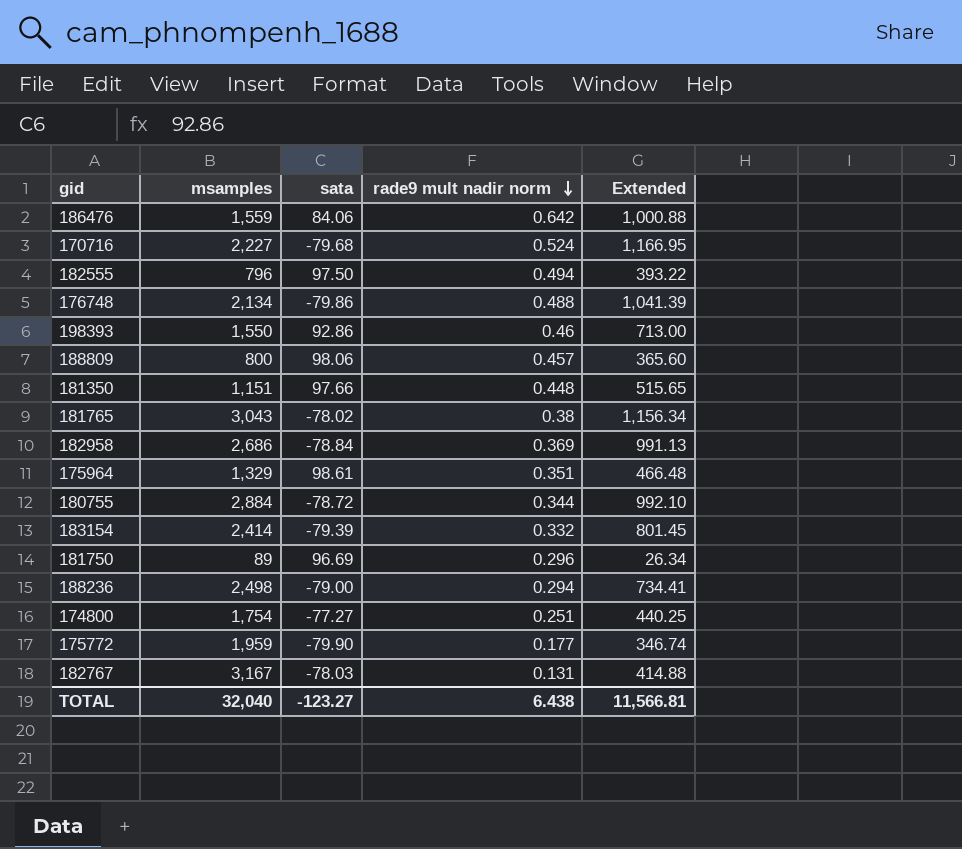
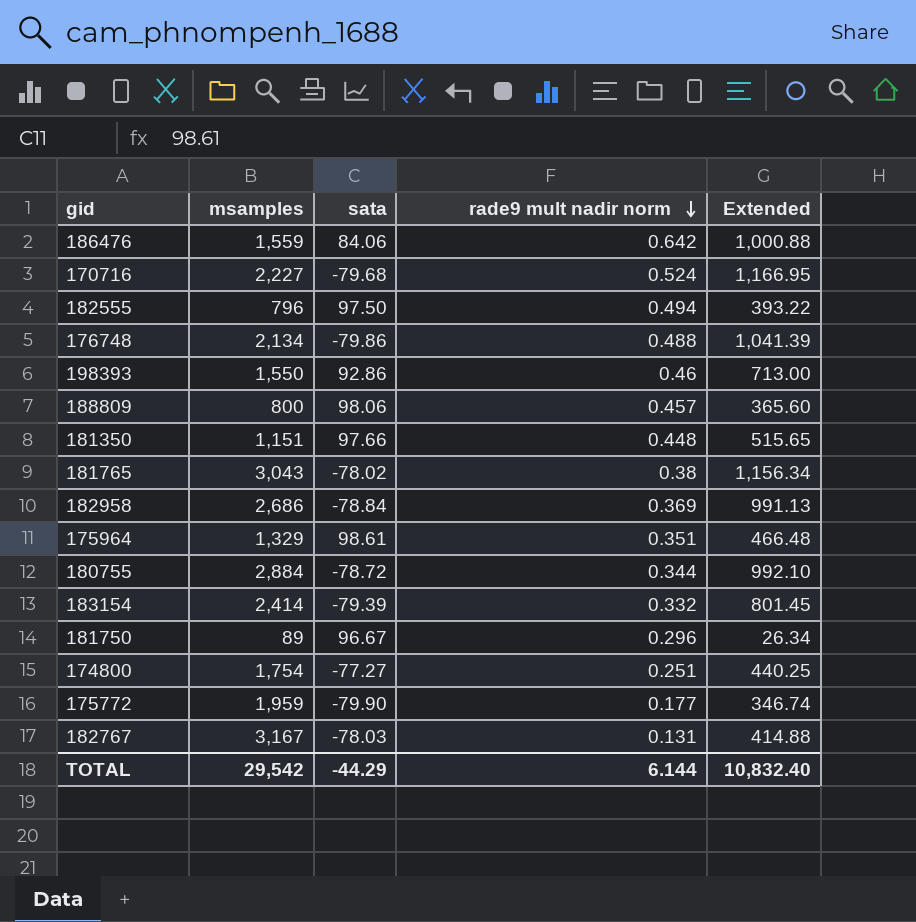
row 188236: 2,498 | -79.00 | 0.294 | 734.41 -> none
181750 | sata: 96.69 -> 96.67
TOTAL | msamples: 32,040 -> 29,542
TOTAL | sata: -123.27 -> -44.29
TOTAL | rade9 mult nadir norm: 6.438 -> 6.144
TOTAL | Extended: 11,566.81 -> 10,832.40

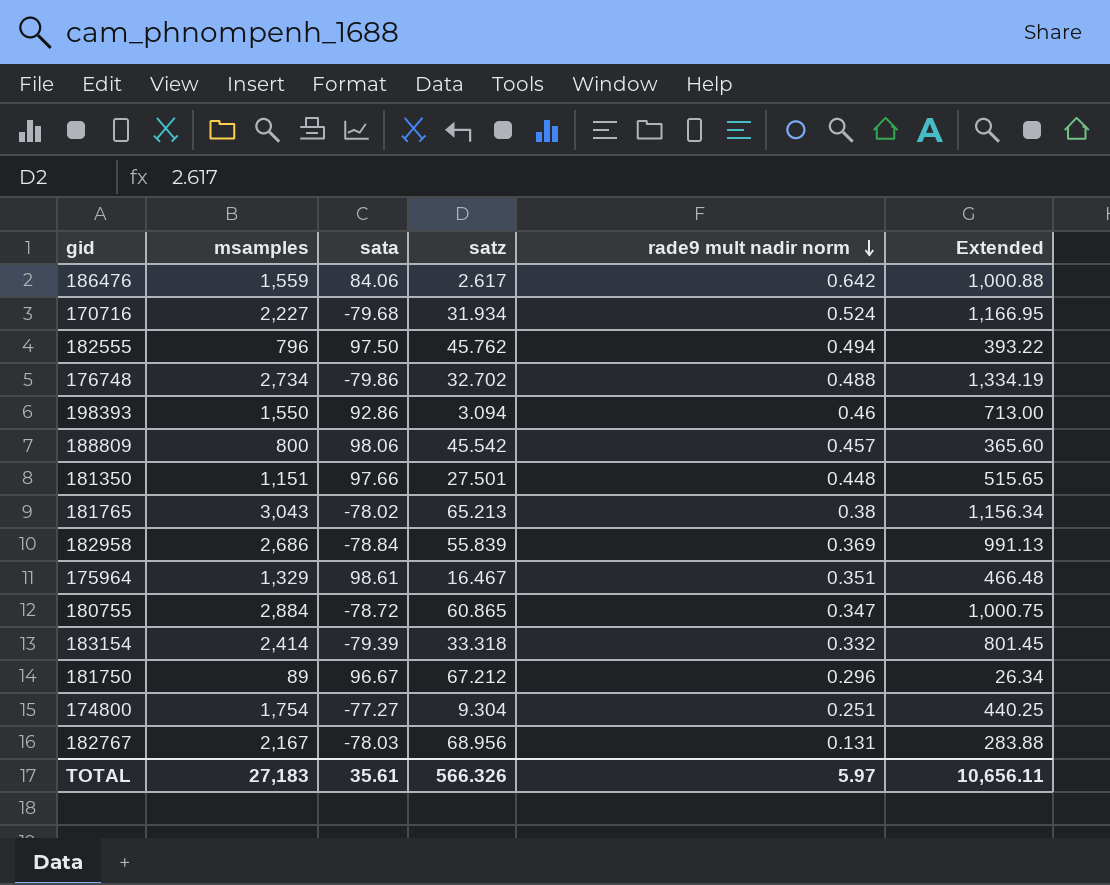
column satz | position: none -> 4
row 175772: 1,959 | -79.90 | 0.177 | 346.74 -> none
176748 | msamples: 2,134 -> 2,734
176748 | Extended: 1,041.39 -> 1,334.19
180755 | rade9 mult nadir norm: 0.344 -> 0.347
180755 | Extended: 992.10 -> 1,000.75
182767 | msamples: 3,167 -> 2,167
182767 | Extended: 414.88 -> 283.88
TOTAL | msamples: 29,542 -> 27,183
TOTAL | sata: -44.29 -> 35.61
TOTAL | rade9 mult nadir norm: 6.144 -> 5.97
TOTAL | Extended: 10,832.40 -> 10,656.11

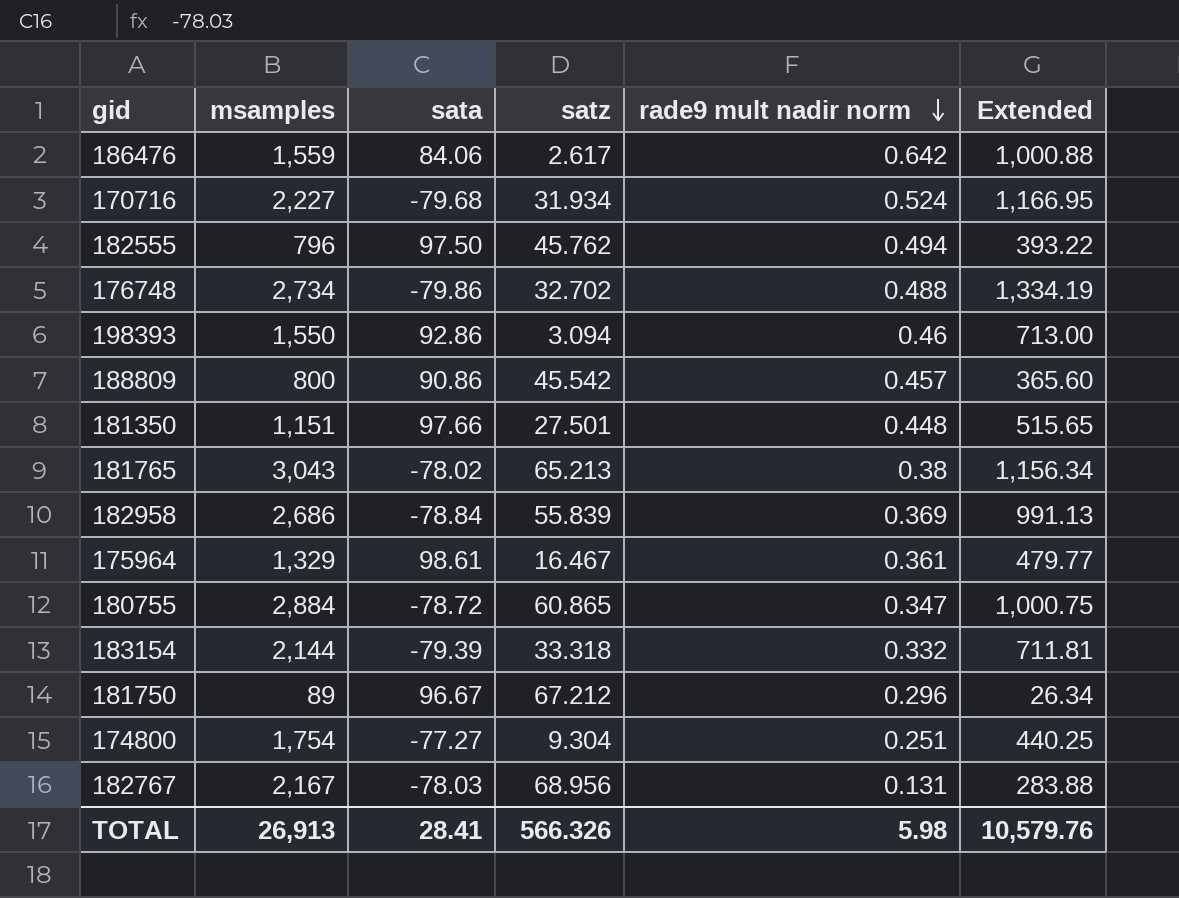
188809 | sata: 98.06 -> 90.86
175964 | rade9 mult nadir norm: 0.351 -> 0.361
175964 | Extended: 466.48 -> 479.77
183154 | msamples: 2,414 -> 2,144
183154 | Extended: 801.45 -> 711.81
TOTAL | msamples: 27,183 -> 26,913
TOTAL | sata: 35.61 -> 28.41
TOTAL | rade9 mult nadir norm: 5.97 -> 5.98
TOTAL | Extended: 10,656.11 -> 10,579.76

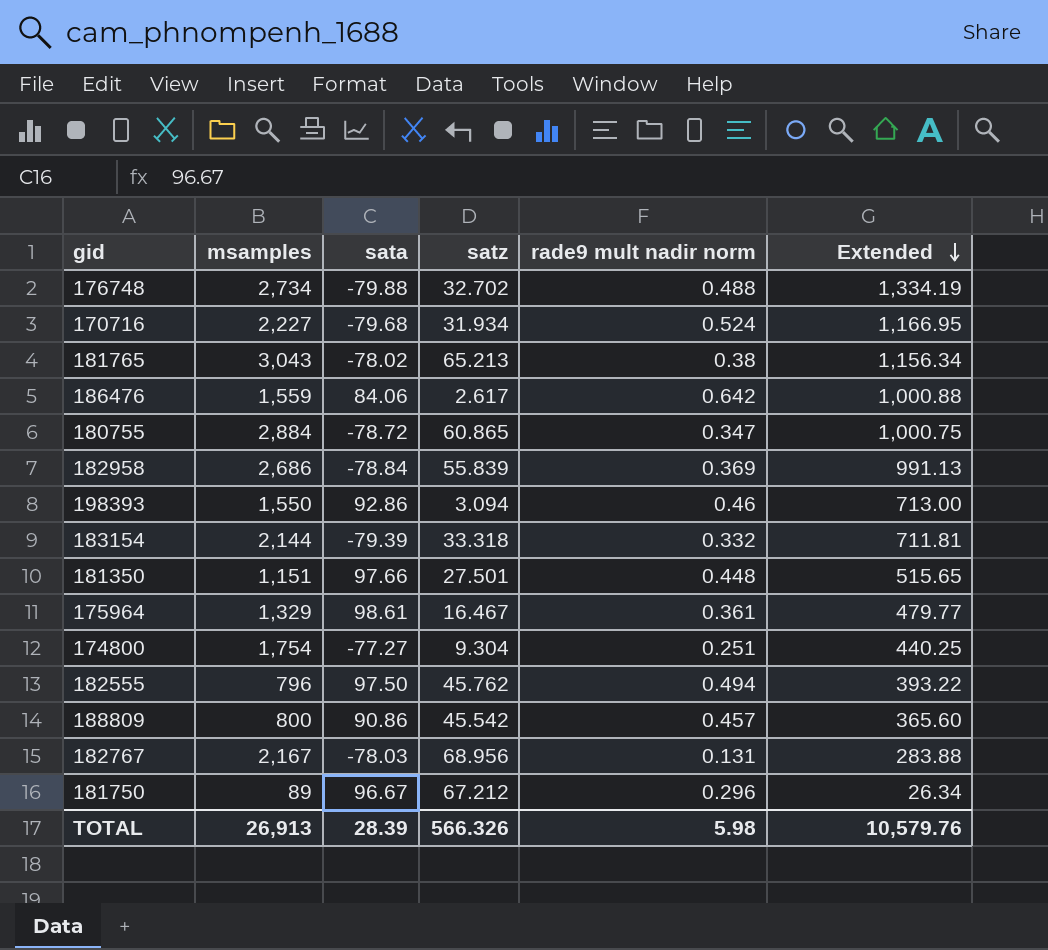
row order: rade9 mult nadir norm descending -> Extended descending
176748 | sata: -79.86 -> -79.88
TOTAL | sata: 28.41 -> 28.39

